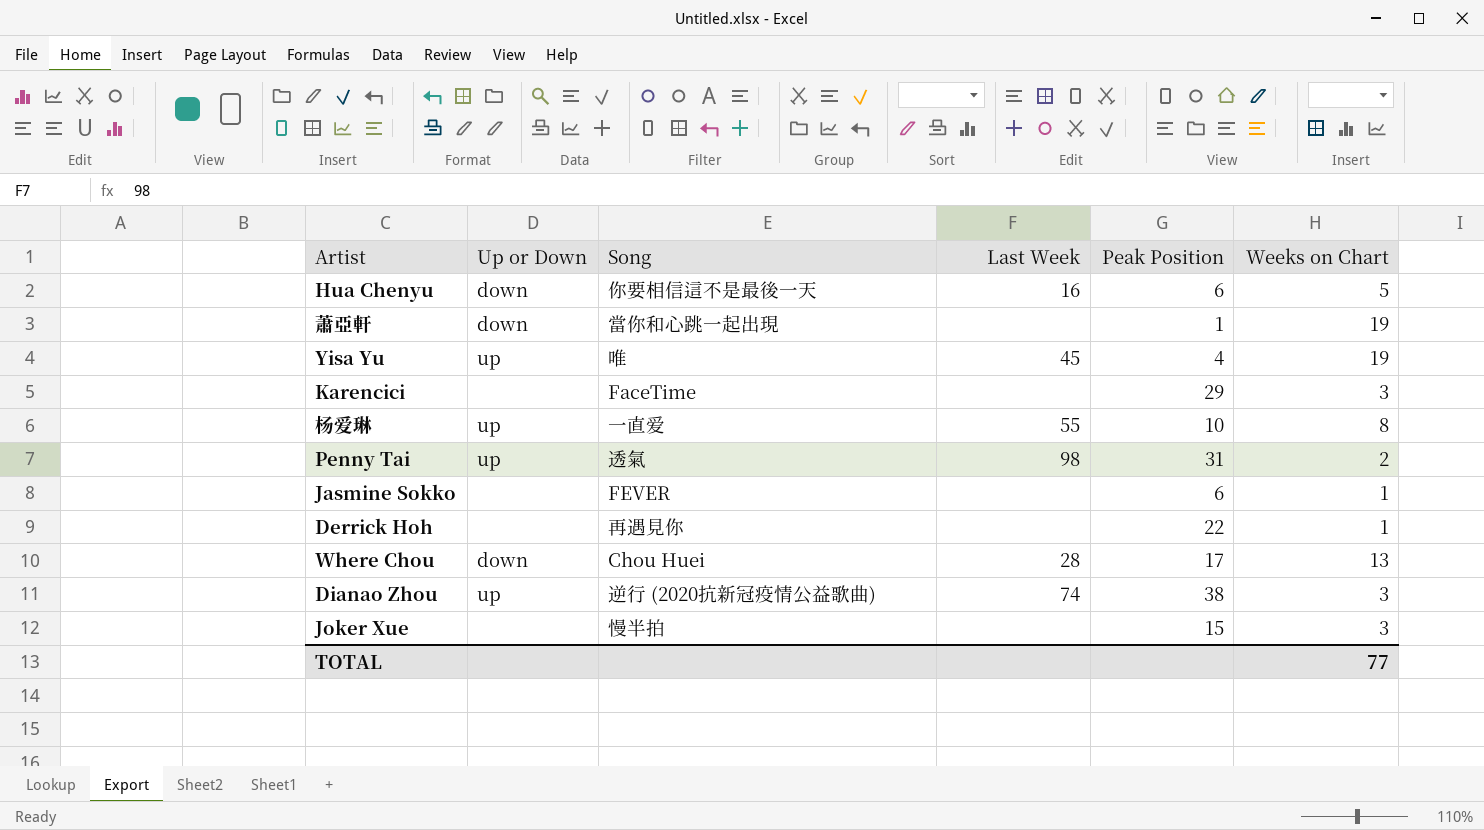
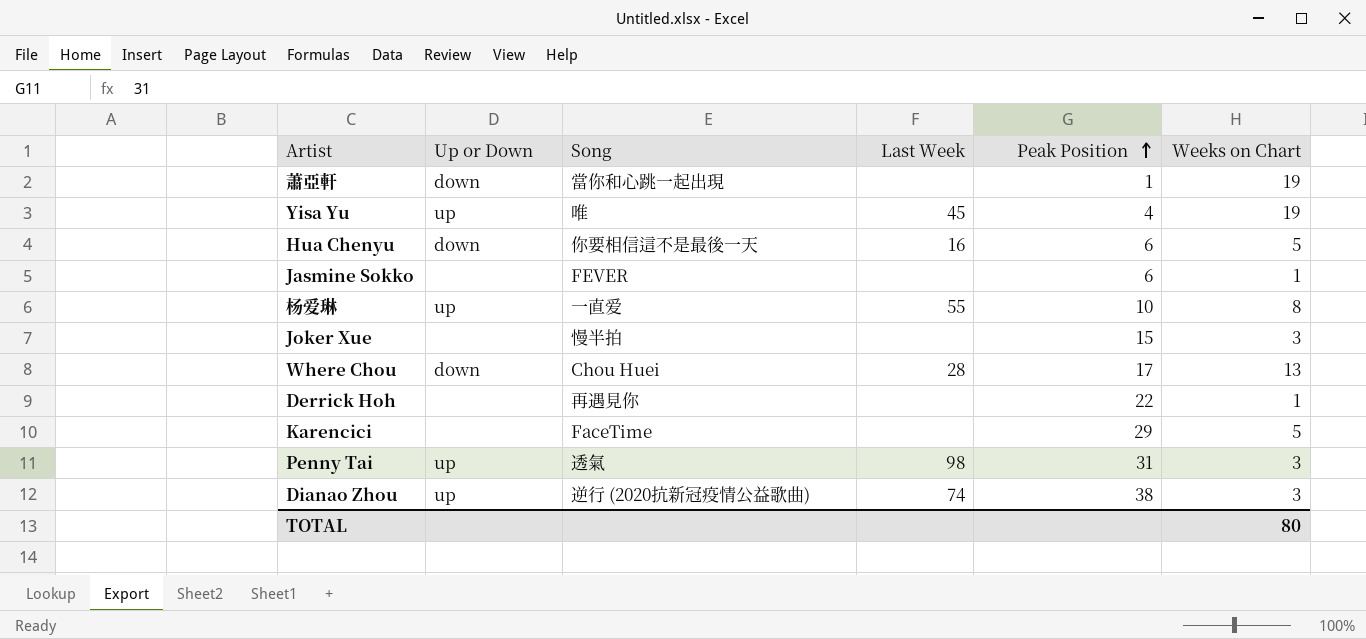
row order: none -> Peak Position ascending
Karencici | Weeks on Chart: 3 -> 5
Penny Tai | Weeks on Chart: 2 -> 3
TOTAL | Weeks on Chart: 77 -> 80

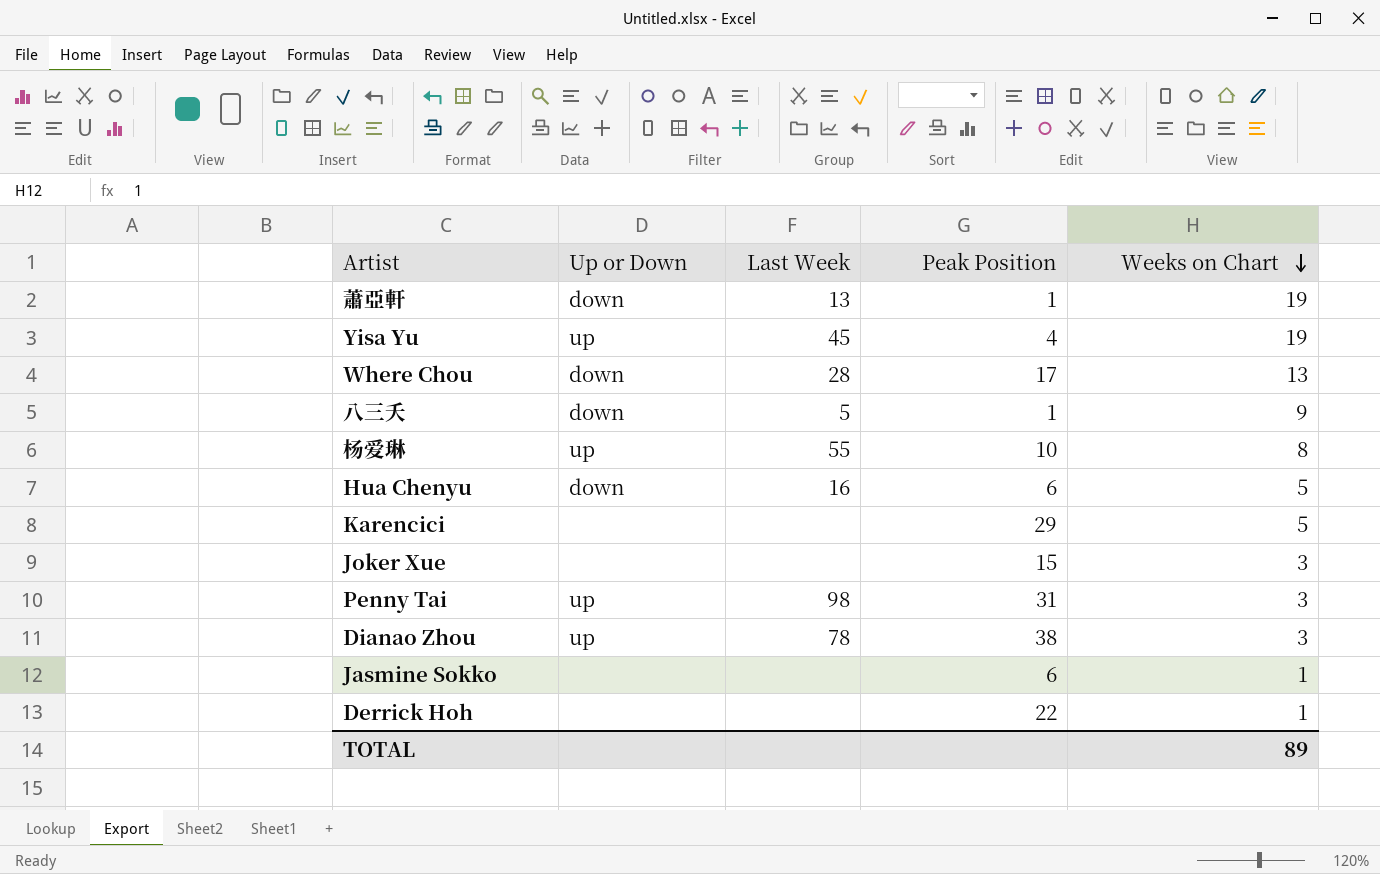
row order: Peak Position ascending -> Weeks on Chart descending
column Song | position: 3 -> none
蕭亞軒 | Last Week: none -> 13
row 八三夭: none -> down | 5 | 1 | 9
Dianao Zhou | Last Week: 74 -> 78
TOTAL | Weeks on Chart: 80 -> 89

